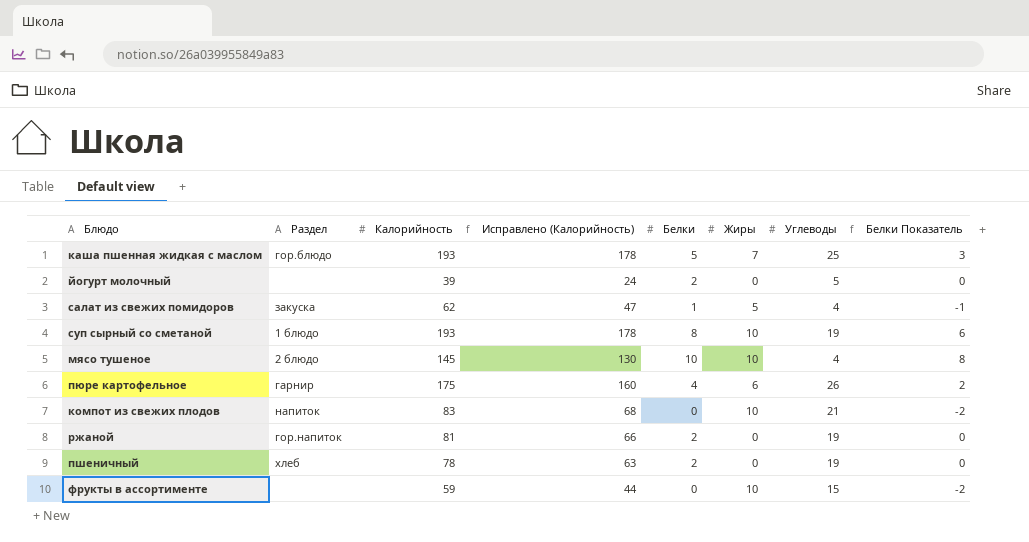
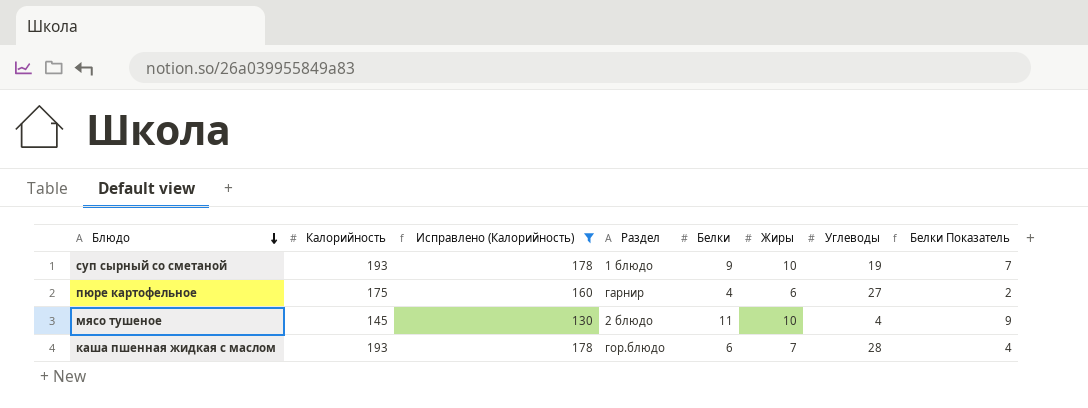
filter: none -> Исправлено (Калорийность) >= 130
row order: none -> Блюдо descending
column Раздел | position: 2 -> 4
суп сырный со сметаной | Белки: 8 -> 9
суп сырный со сметаной | Белки Показатель: 6 -> 7
пюре картофельное | Углеводы: 26 -> 27
мясо тушеное | Белки: 10 -> 11
мясо тушеное | Белки Показатель: 8 -> 9
каша пшенная жидкая с маслом | Белки: 5 -> 6
каша пшенная жидкая с маслом | Углеводы: 25 -> 28
каша пшенная жидкая с маслом | Белки Показатель: 3 -> 4

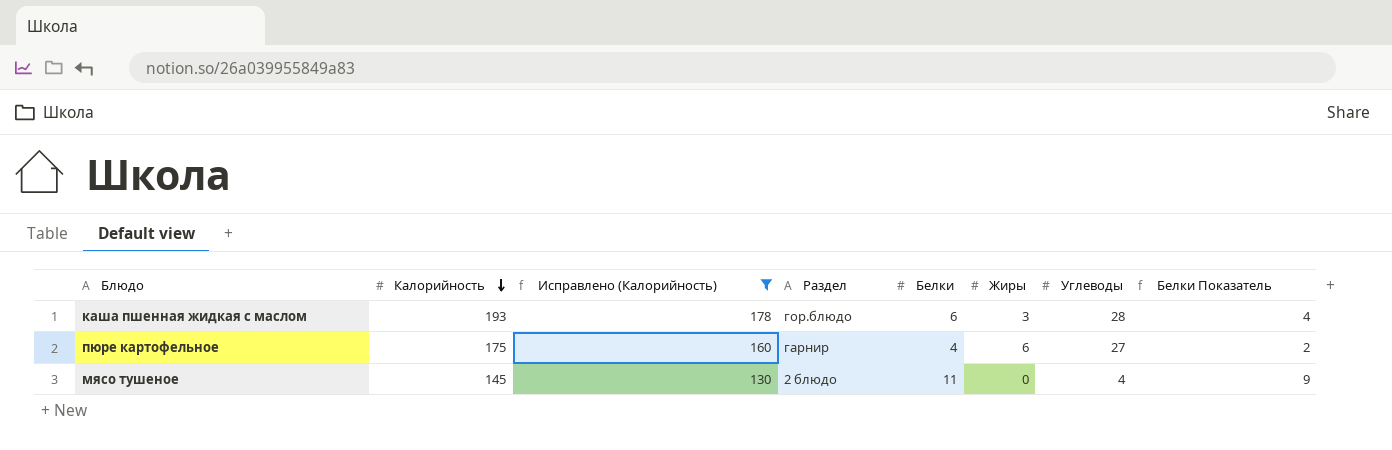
row order: Блюдо descending -> Калорийность descending
row суп сырный со сметаной: 193 | 178 | 1 блюдо | 9 | 10 | 19 | 7 -> none
каша пшенная жидкая с маслом | Жиры: 7 -> 3
мясо тушеное | Жиры: 10 -> 0

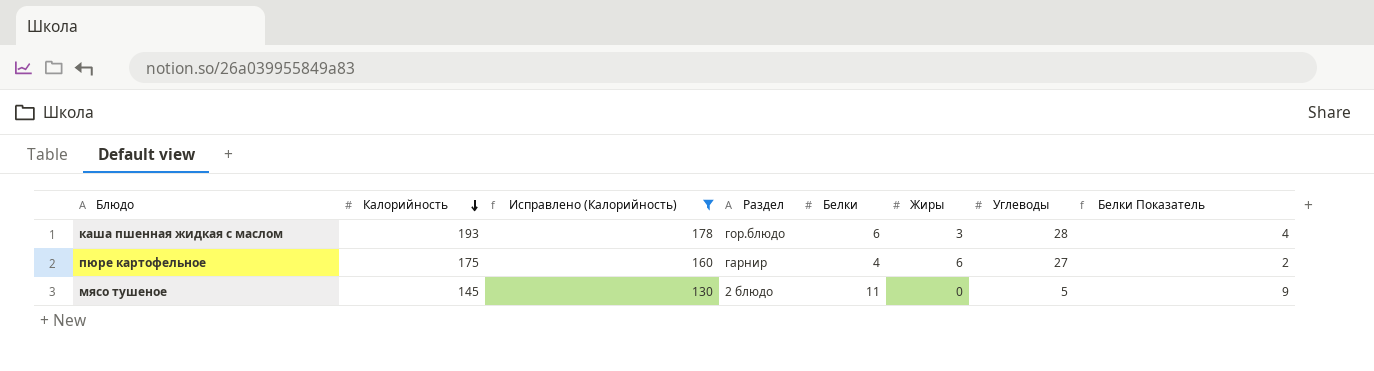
мясо тушеное | Углеводы: 4 -> 5

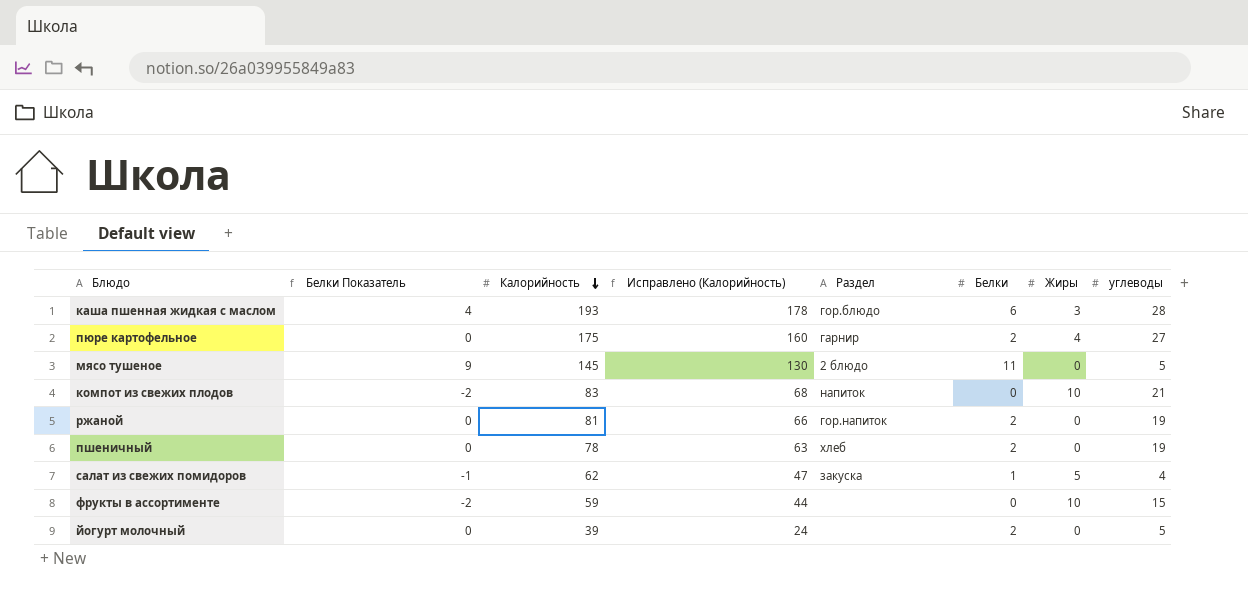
filter: Исправлено (Калорийность) >= 130 -> none
column Белки Показатель | position: 8 -> 2
column name: Углеводы -> углеводы
пюре картофельное | Белки Показатель: 2 -> 0
пюре картофельное | Белки: 4 -> 2
пюре картофельное | Жиры: 6 -> 4

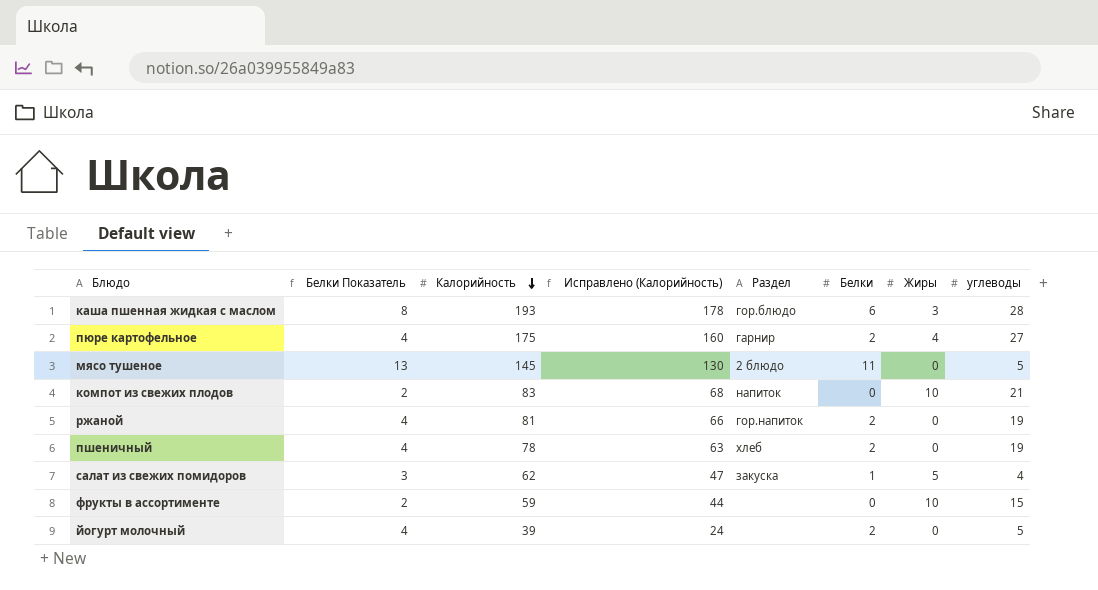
column Белки Показатель | formula: [Белки] - 2 -> [Белки] + 2

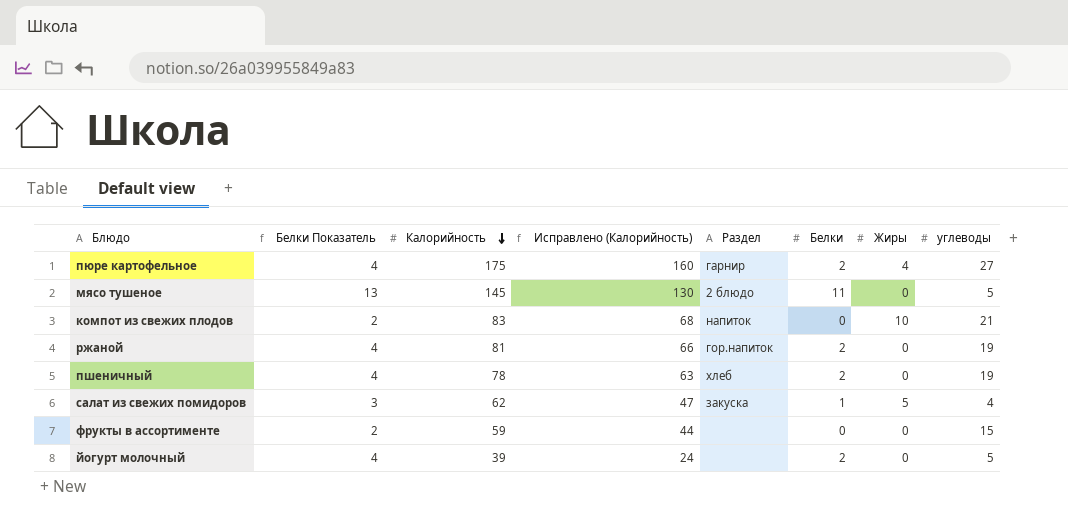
row каша пшенная жидкая с маслом: 8 | 193 | 178 | гор.блюдо | 6 | 3 | 28 -> none
фрукты в ассортименте | Жиры: 10 -> 0

